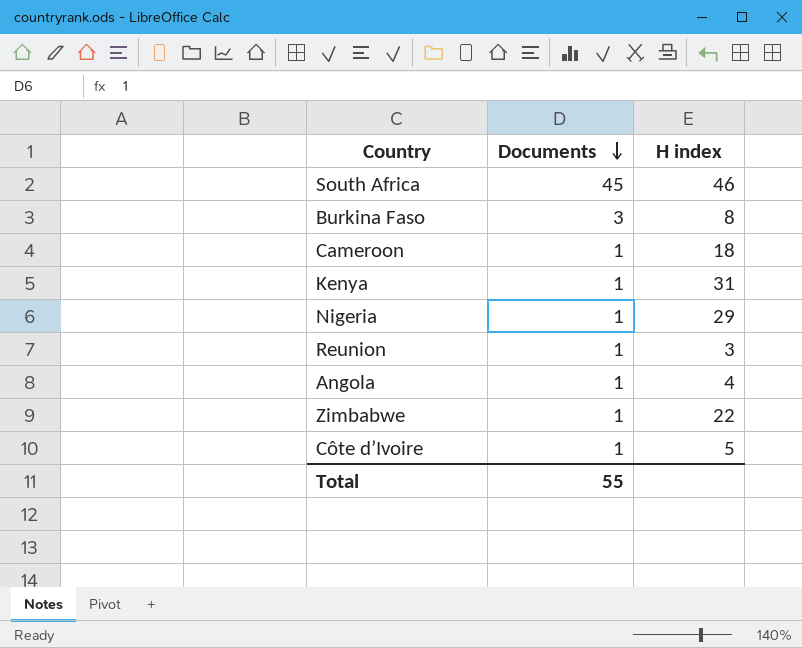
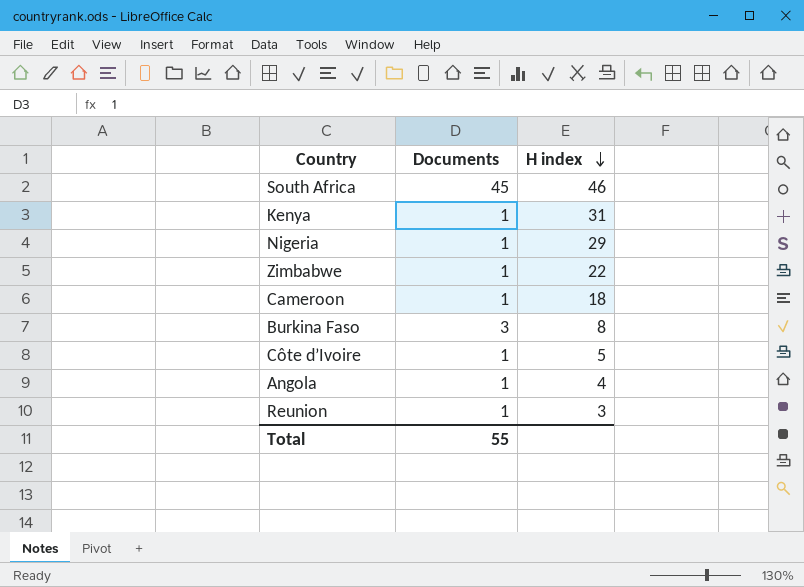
row order: Documents descending -> H index descending

